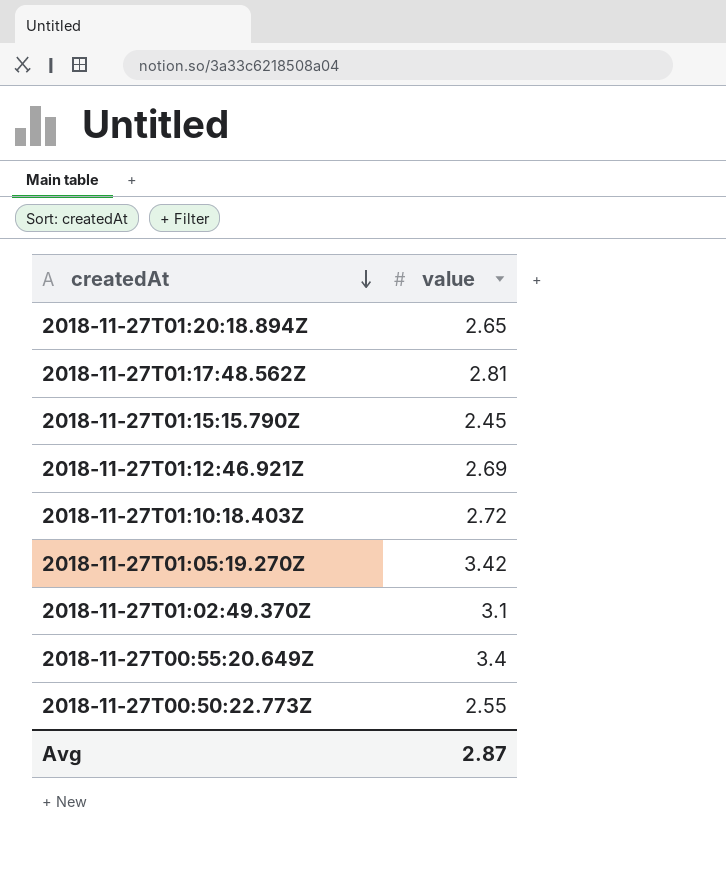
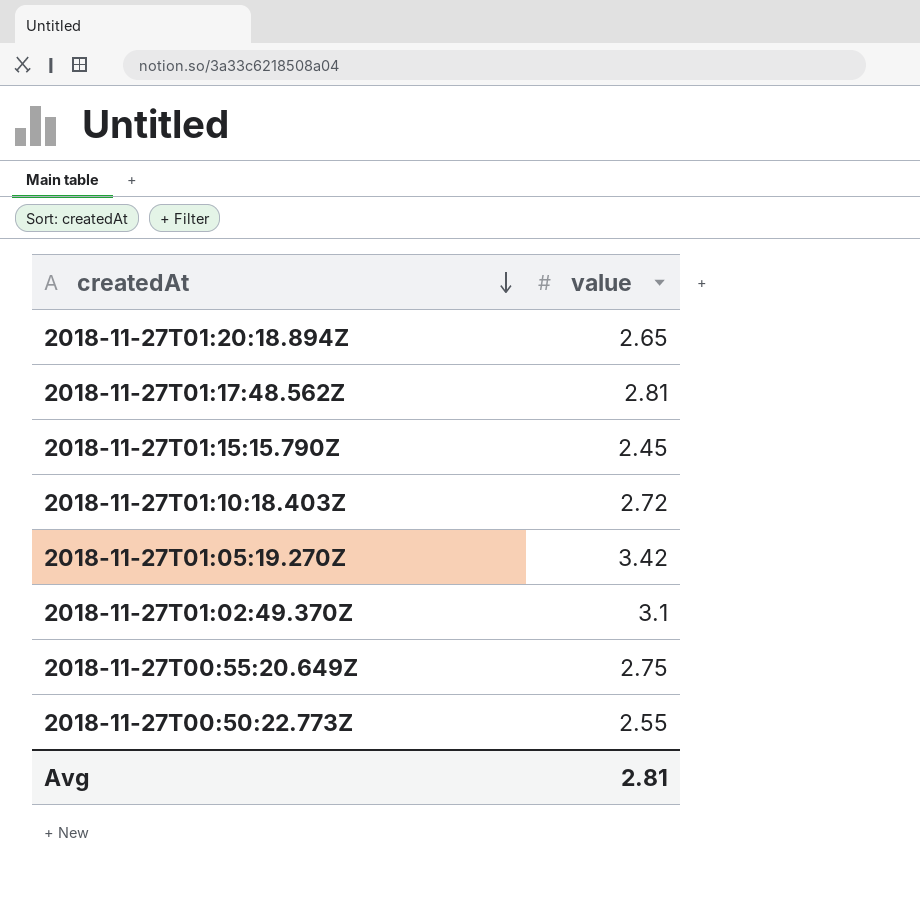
row 2018-11-27T01:12:46.921Z: 2.69 -> none
2018-11-27T00:55:20.649Z | value: 3.4 -> 2.75
Avg | value: 2.87 -> 2.81

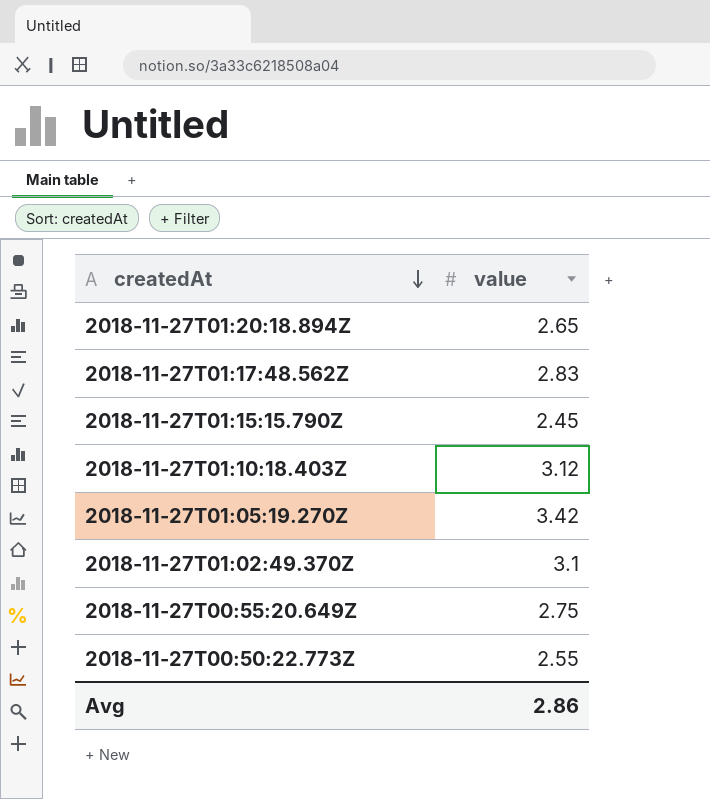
2018-11-27T01:17:48.562Z | value: 2.81 -> 2.83
2018-11-27T01:10:18.403Z | value: 2.72 -> 3.12
Avg | value: 2.81 -> 2.86

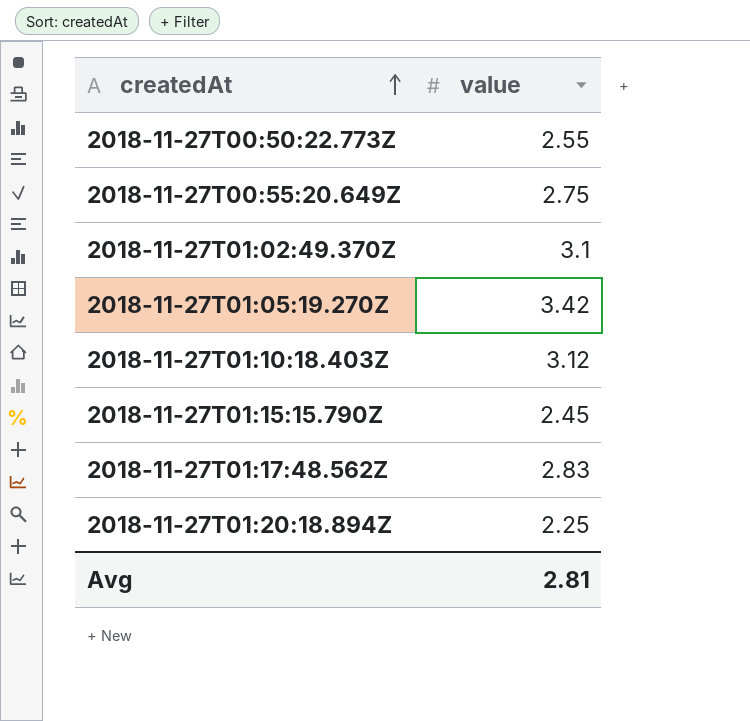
row order: createdAt descending -> createdAt ascending
2018-11-27T01:20:18.894Z | value: 2.65 -> 2.25
Avg | value: 2.86 -> 2.81

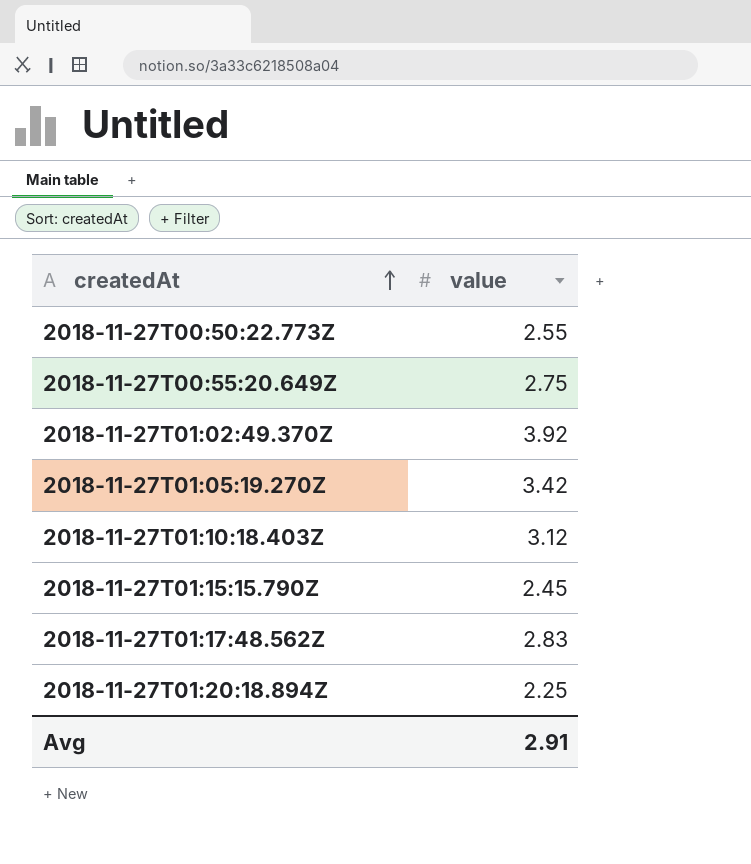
2018-11-27T01:02:49.370Z | value: 3.1 -> 3.92
Avg | value: 2.81 -> 2.91

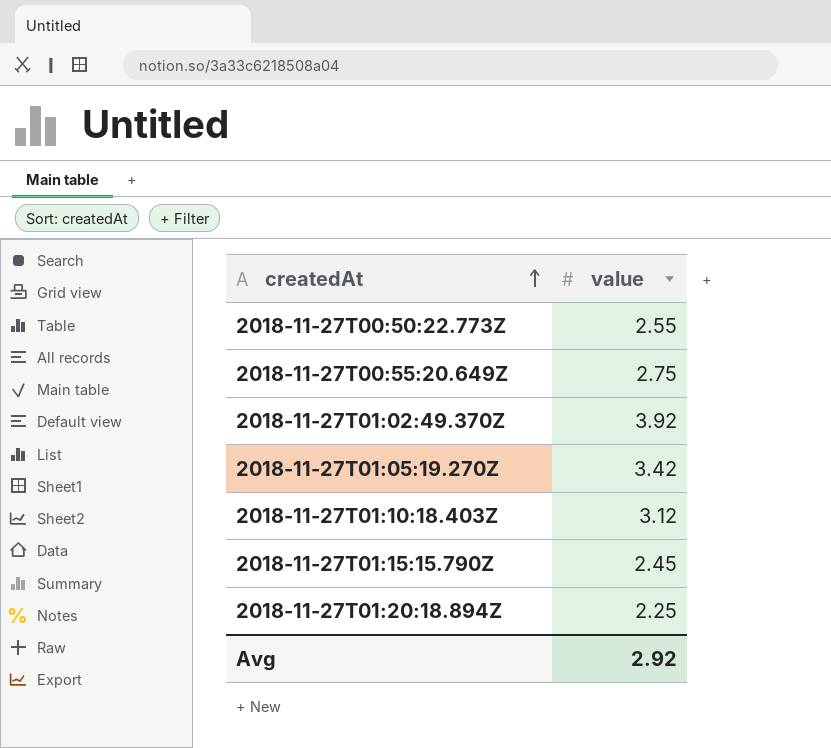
row 2018-11-27T01:17:48.562Z: 2.83 -> none
Avg | value: 2.91 -> 2.92

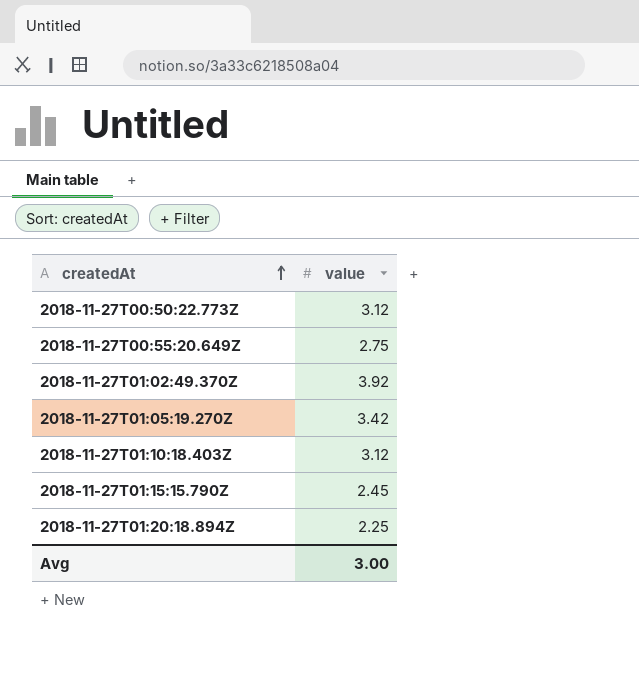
2018-11-27T00:50:22.773Z | value: 2.55 -> 3.12
Avg | value: 2.92 -> 3.00

